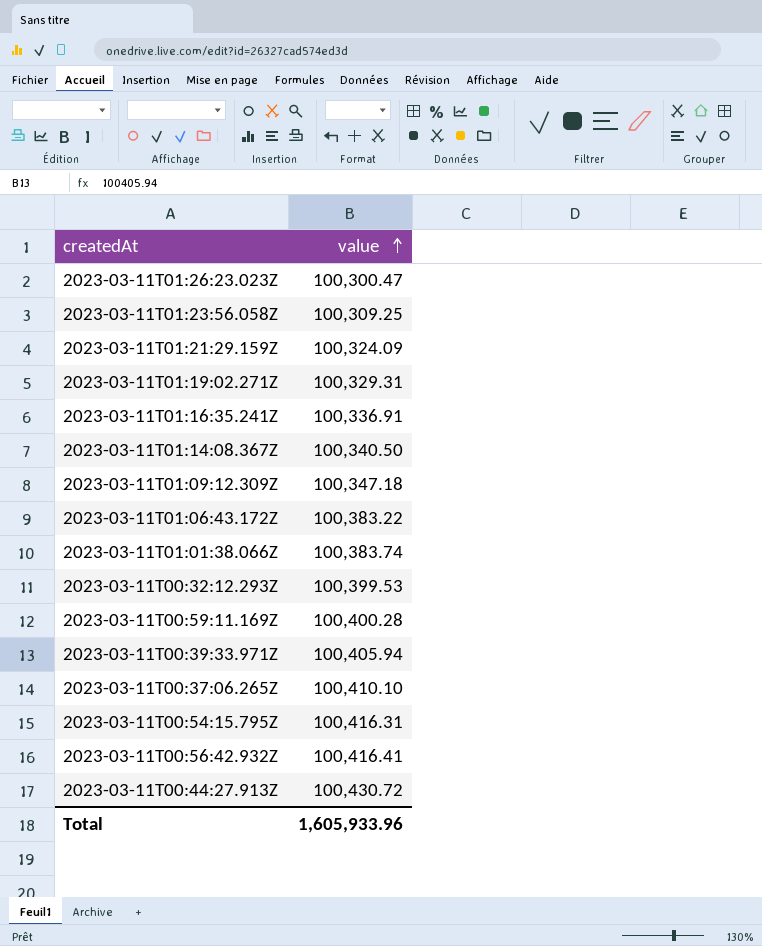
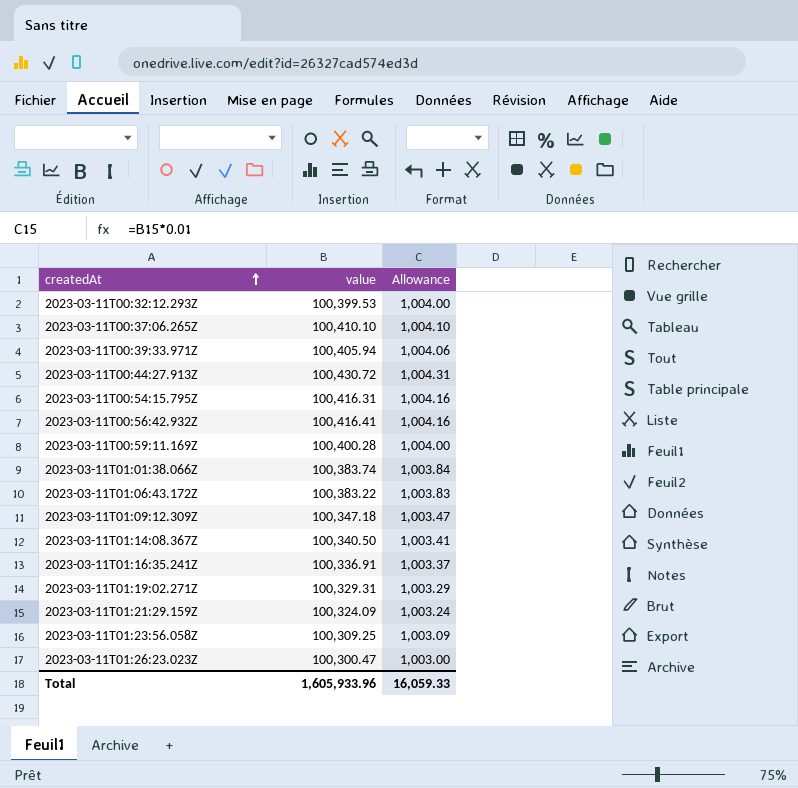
row order: value ascending -> createdAt ascending
column Allowance | formula: none -> [value] * 0.01

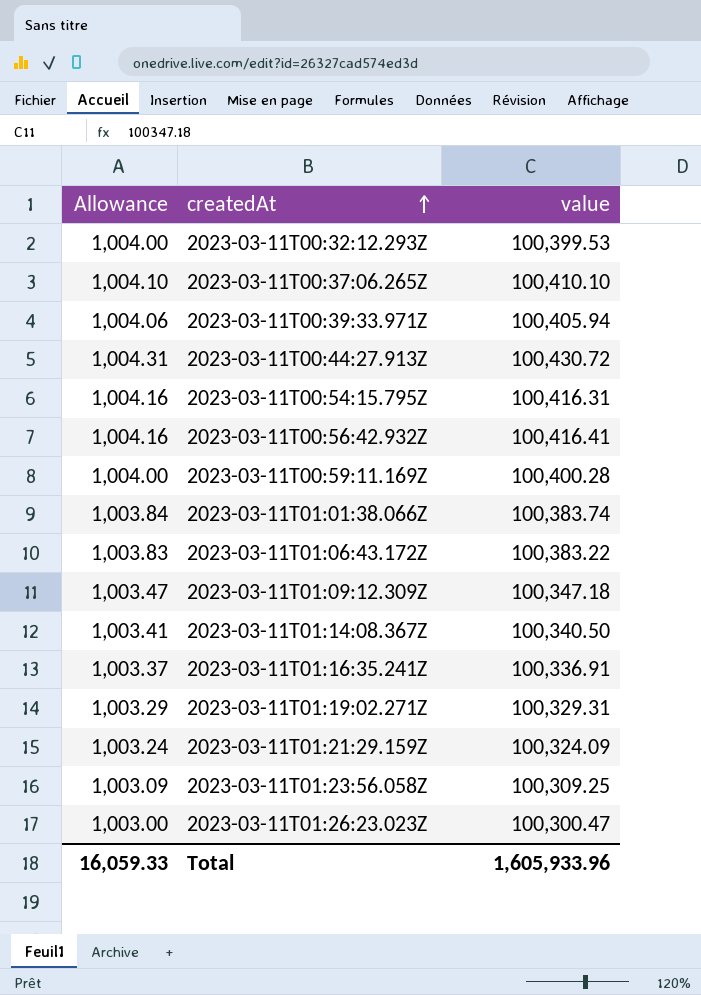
column Allowance | position: 3 -> 1

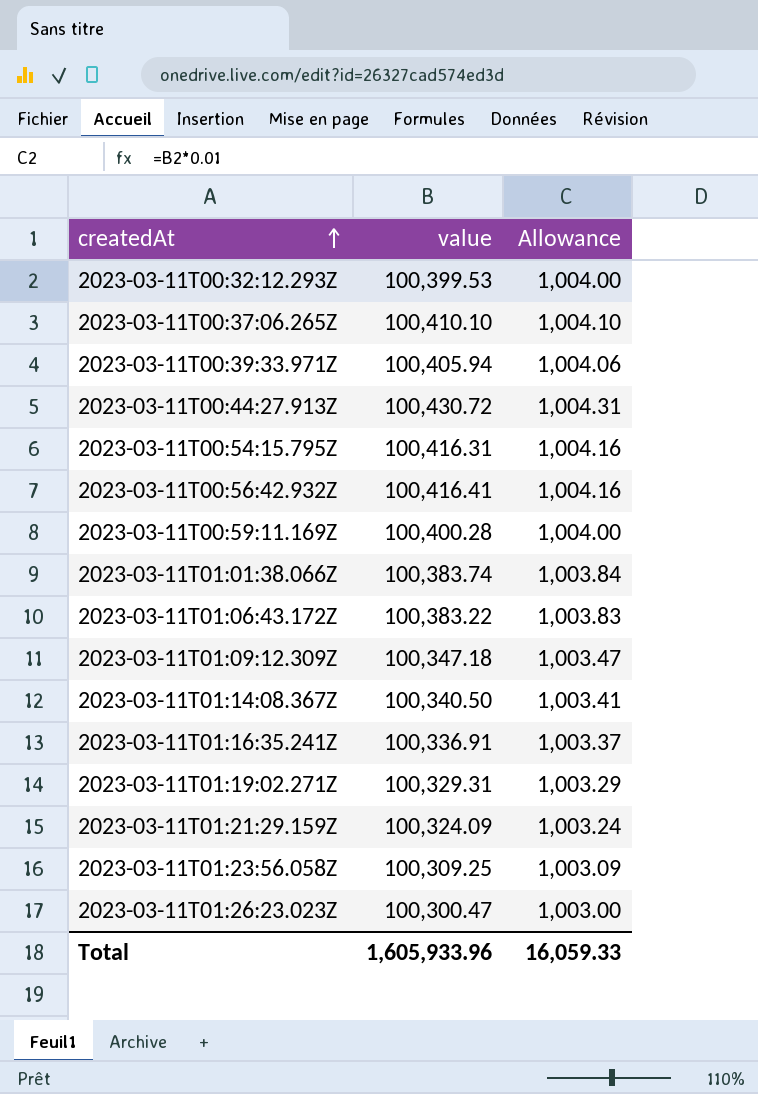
column Allowance | position: 1 -> 3

